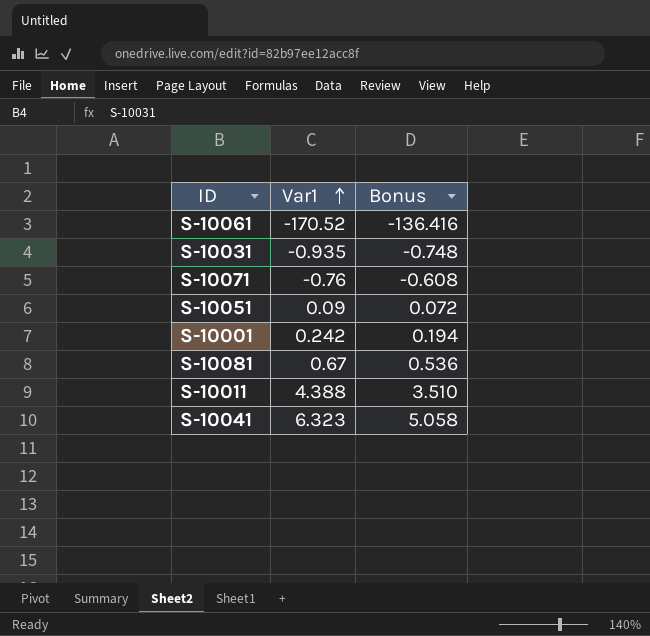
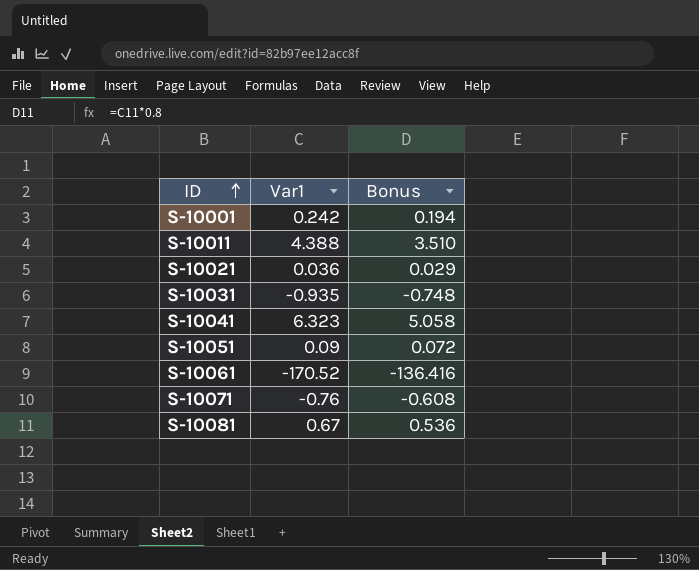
row order: Var1 ascending -> ID ascending
row S-10021: none -> 0.036 | 0.029

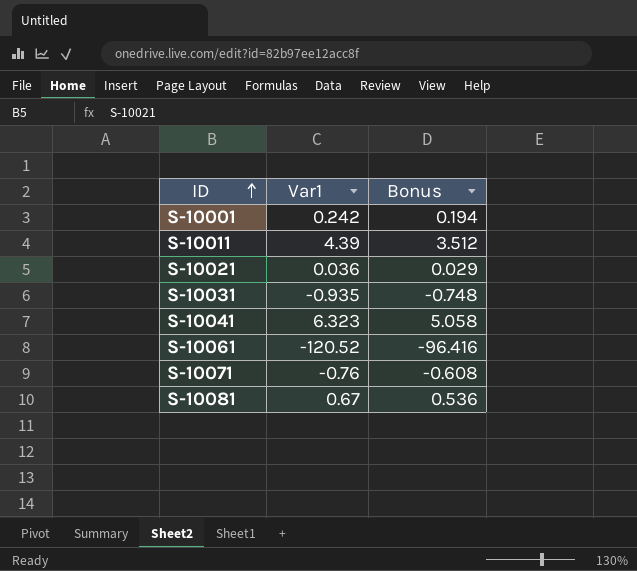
row S-10051: 0.09 | 0.072 -> none
S-10011 | Var1: 4.388 -> 4.39
S-10011 | Bonus: 3.510 -> 3.512
S-10061 | Var1: -170.52 -> -120.52
S-10061 | Bonus: -136.416 -> -96.416

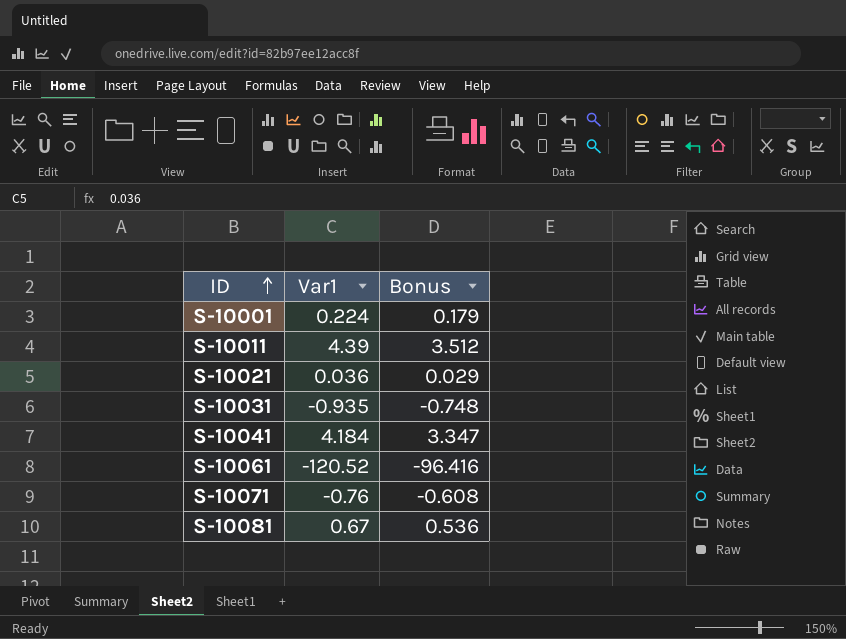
S-10001 | Var1: 0.242 -> 0.224
S-10001 | Bonus: 0.194 -> 0.179
S-10041 | Var1: 6.323 -> 4.184
S-10041 | Bonus: 5.058 -> 3.347

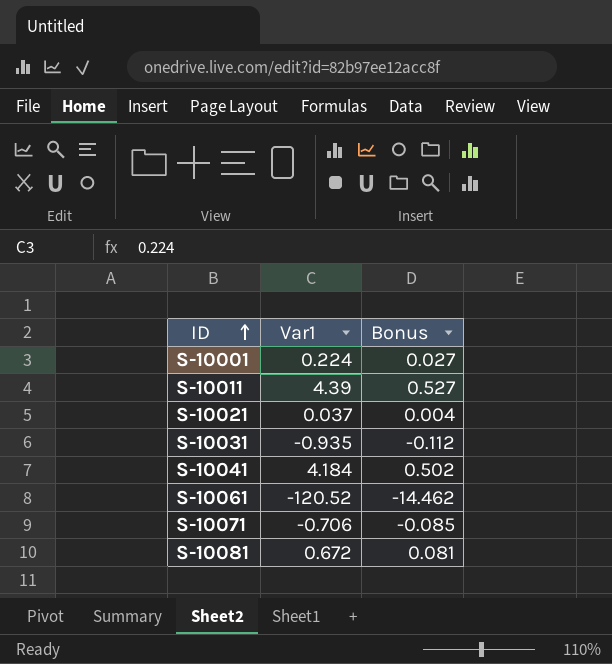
column Bonus | formula: [Var1] * 0.8 -> [Var1] * 0.12
S-10021 | Var1: 0.036 -> 0.037
S-10071 | Var1: -0.76 -> -0.706
S-10081 | Var1: 0.67 -> 0.672

